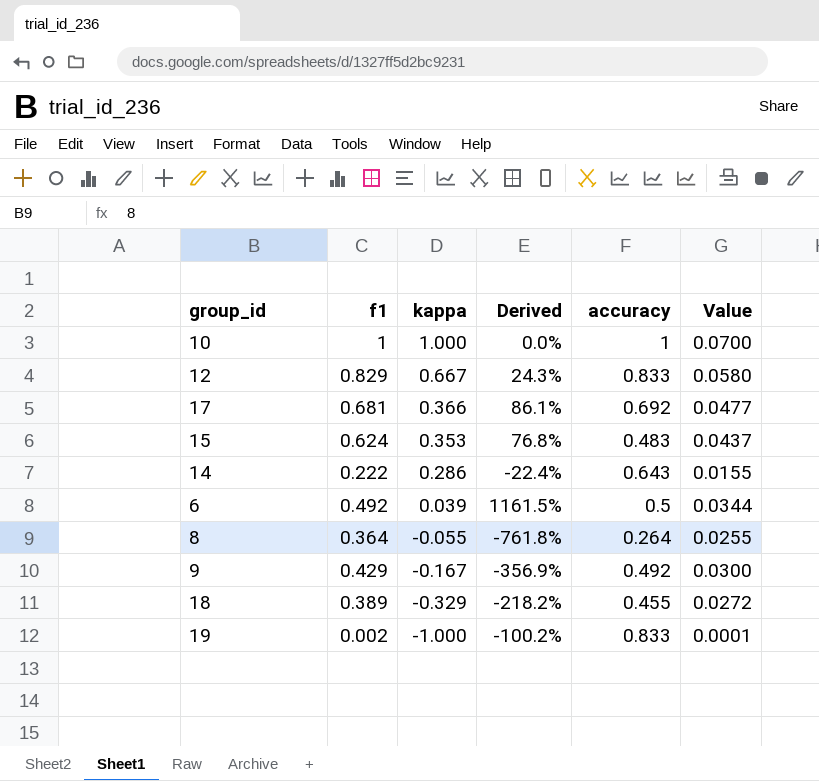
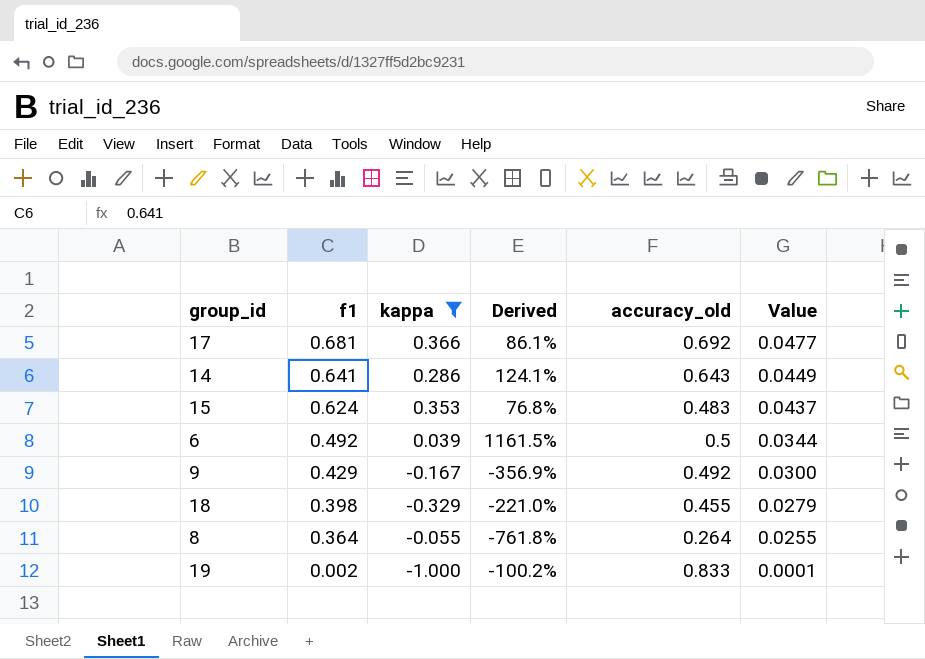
filter: none -> kappa <= 0.366
row order: kappa descending -> f1 descending
column name: accuracy -> accuracy_old
14 | f1: 0.222 -> 0.641
14 | Derived: -22.4% -> 124.1%
14 | Value: 0.0155 -> 0.0449
18 | f1: 0.389 -> 0.398
18 | Derived: -218.2% -> -221.0%
18 | Value: 0.0272 -> 0.0279

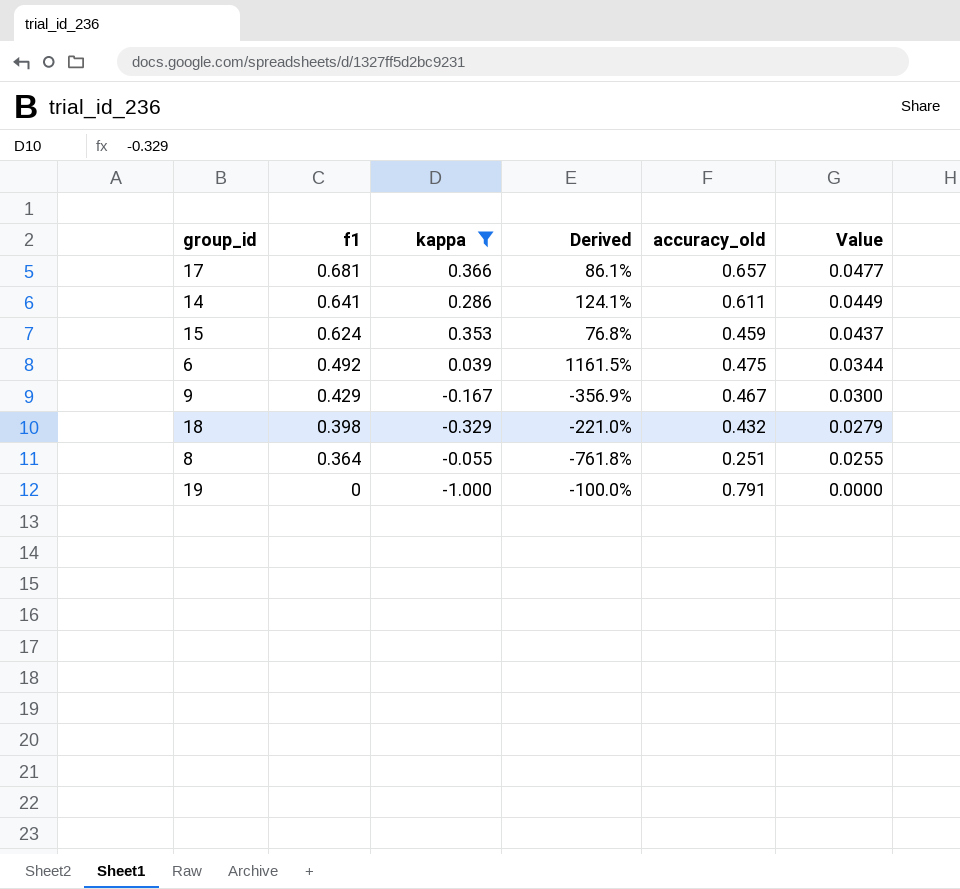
17 | accuracy_old: 0.692 -> 0.657
14 | accuracy_old: 0.643 -> 0.611
15 | accuracy_old: 0.483 -> 0.459
6 | accuracy_old: 0.5 -> 0.475
9 | accuracy_old: 0.492 -> 0.467
18 | accuracy_old: 0.455 -> 0.432
8 | accuracy_old: 0.264 -> 0.251
19 | f1: 0.002 -> 0
19 | Derived: -100.2% -> -100.0%
19 | accuracy_old: 0.833 -> 0.791
19 | Value: 0.0001 -> 0.0000

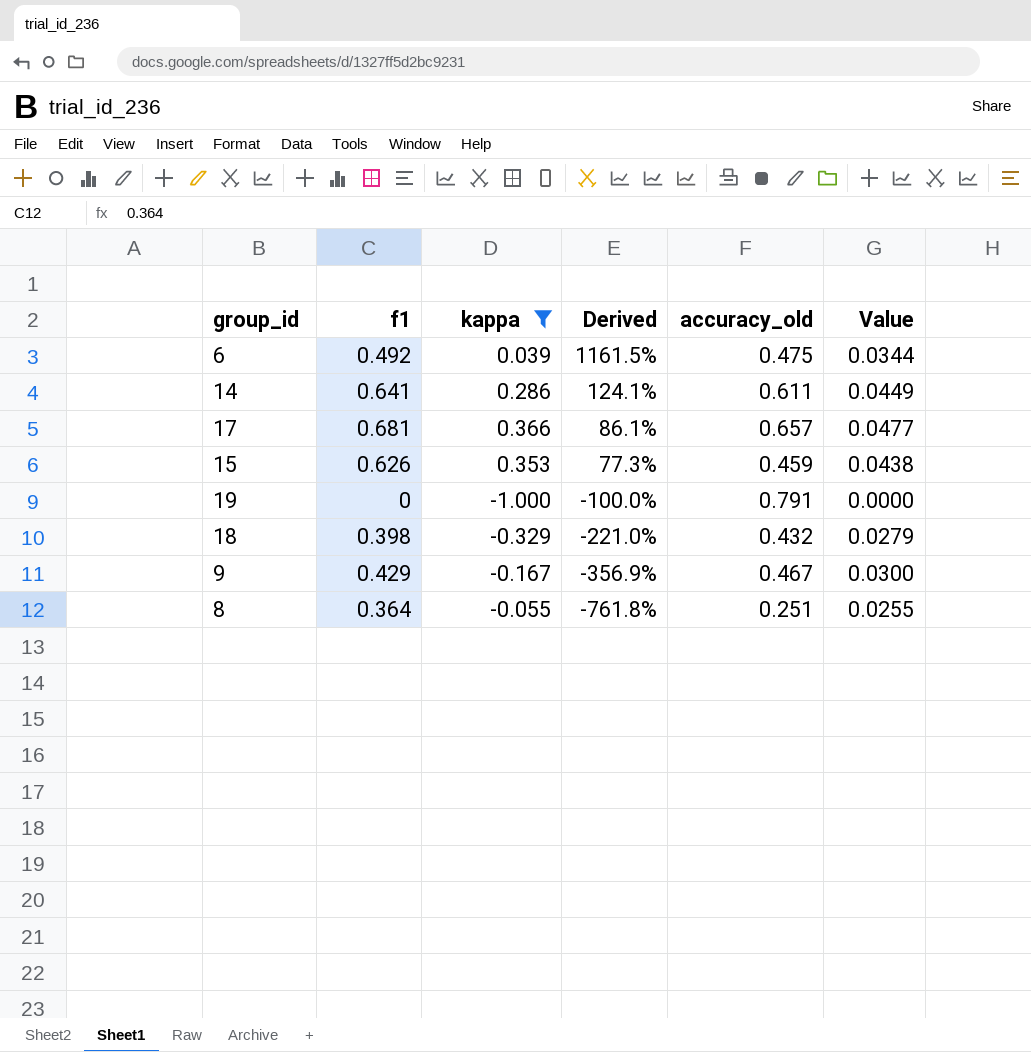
row order: f1 descending -> Derived descending
15 | f1: 0.624 -> 0.626
15 | Derived: 76.8% -> 77.3%
15 | Value: 0.0437 -> 0.0438

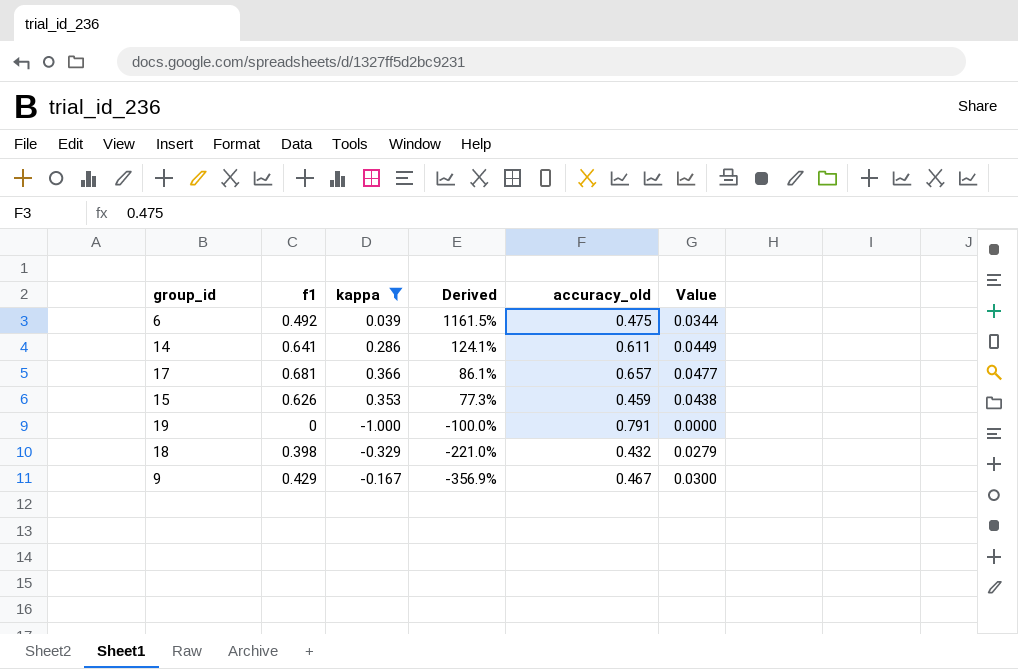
row 8: 0.364 | -0.055 | -761.8% | 0.251 | 0.0255 -> none

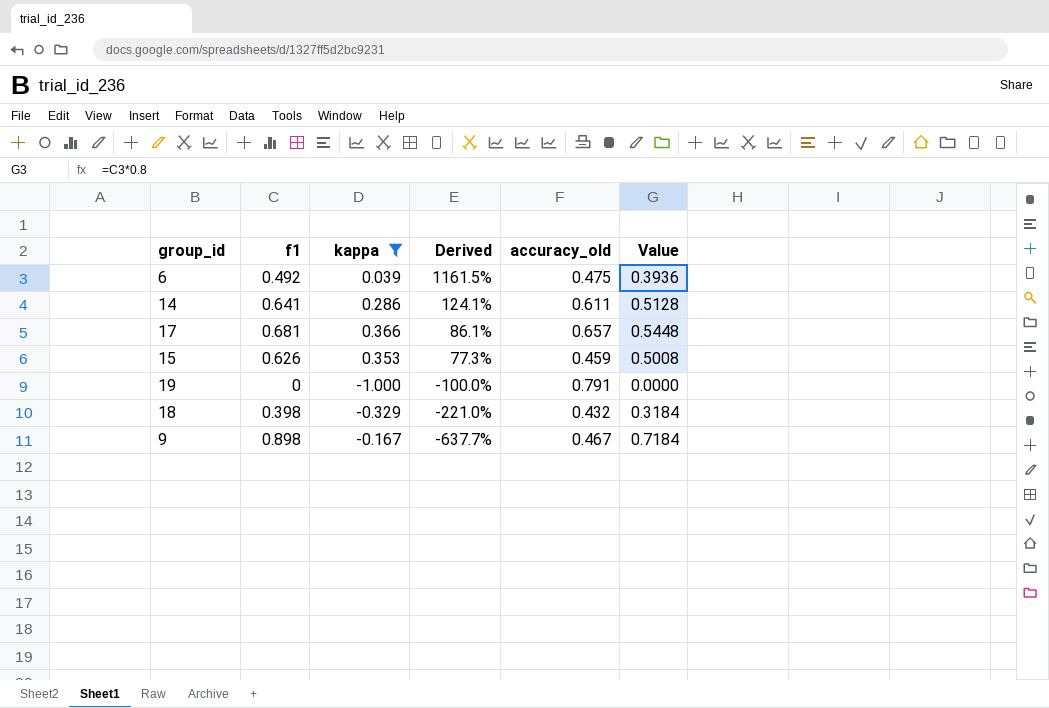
column Value | formula: [f1] * 0.07 -> [f1] * 0.8
9 | f1: 0.429 -> 0.898
9 | Derived: -356.9% -> -637.7%

